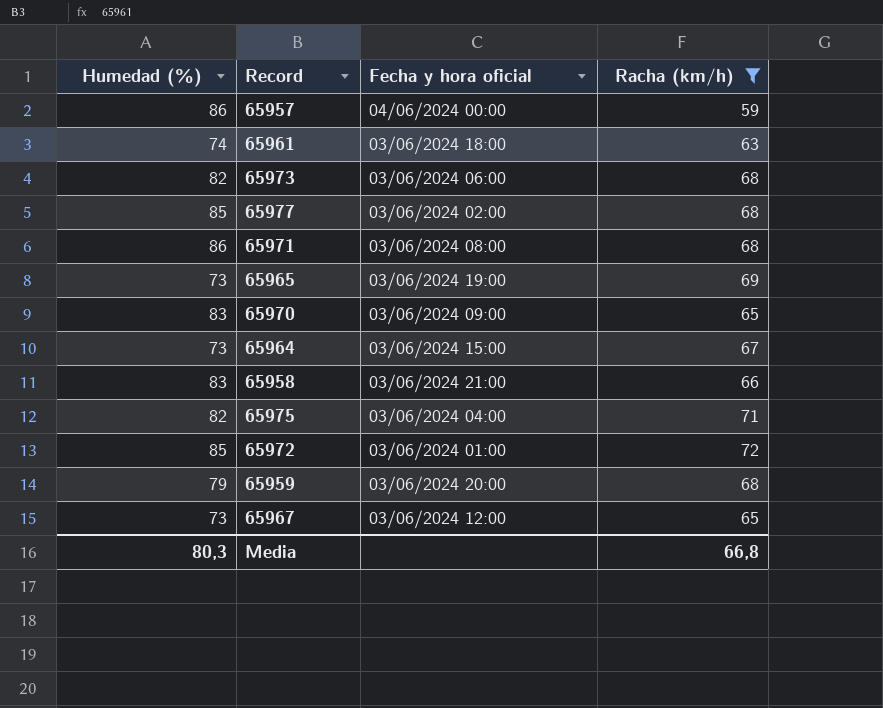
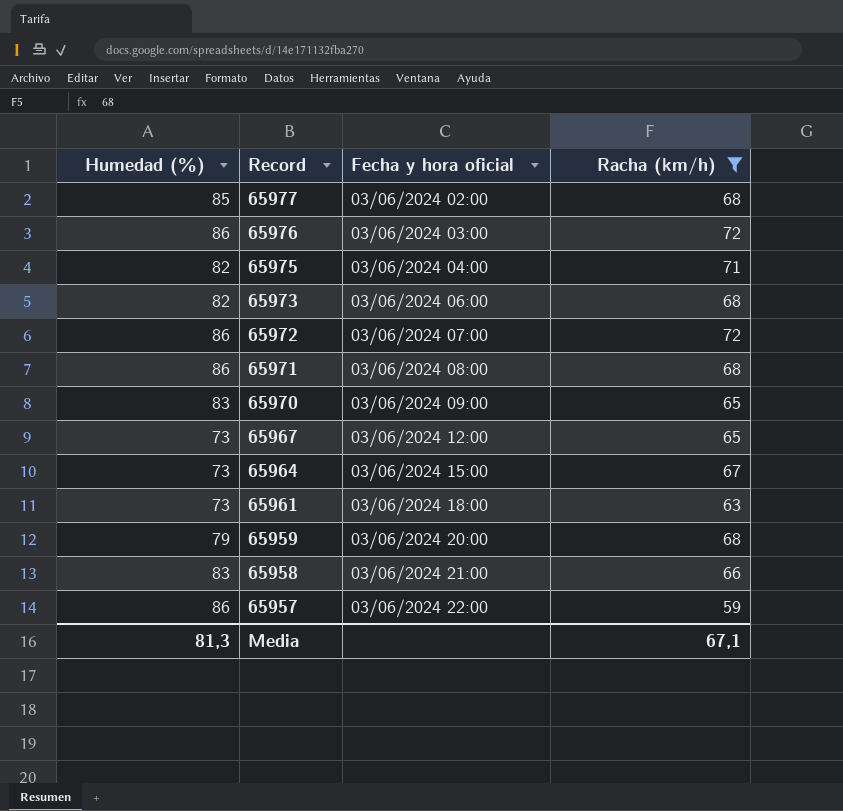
row order: none -> Record descending
row 65965: 73 | 03/06/2024 19:00 | 69 -> none
row 65976: none -> 86 | 03/06/2024 03:00 | 72
65972 | Humedad (%): 85 -> 86
65972 | Fecha y hora oficial: 03/06/2024 01:00 -> 03/06/2024 07:00
65961 | Humedad (%): 74 -> 73
65957 | Fecha y hora oficial: 04/06/2024 00:00 -> 03/06/2024 22:00
Media | Humedad (%): 80,3 -> 81,3
Media | Racha (km/h): 66,8 -> 67,1

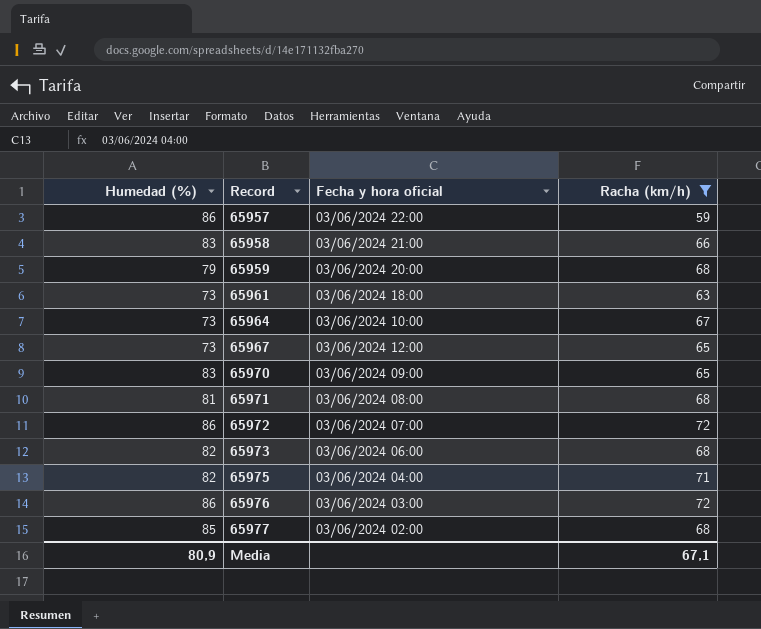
row order: Record descending -> Record ascending
65964 | Fecha y hora oficial: 03/06/2024 15:00 -> 03/06/2024 10:00
65971 | Humedad (%): 86 -> 81
Media | Humedad (%): 81,3 -> 80,9

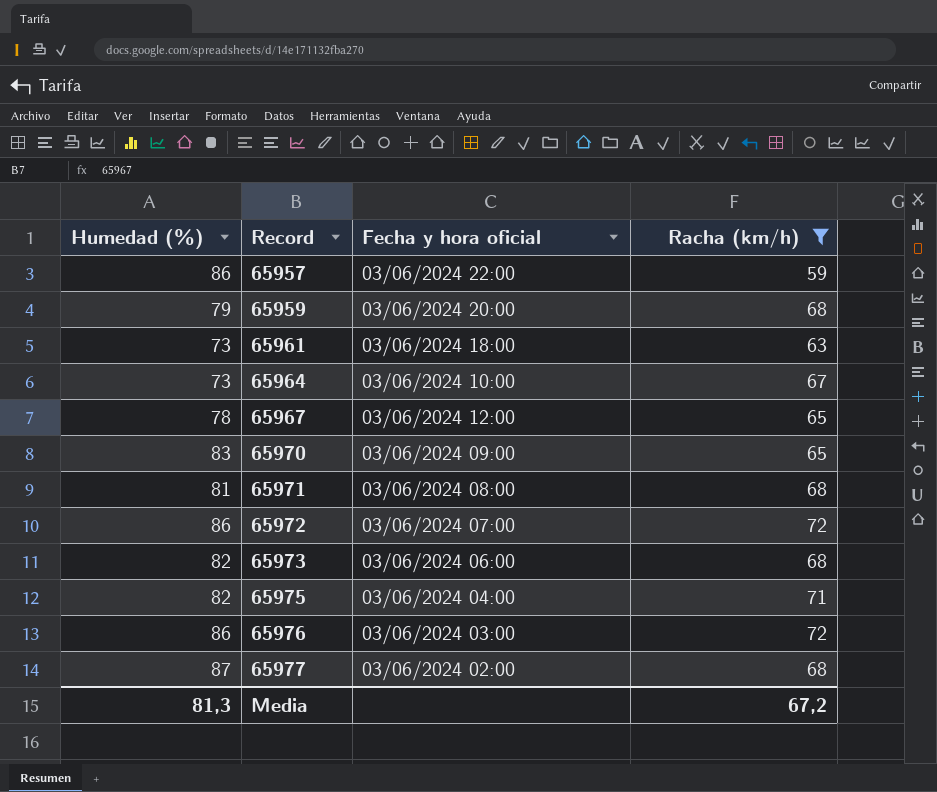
row 65958: 83 | 03/06/2024 21:00 | 66 -> none
65967 | Humedad (%): 73 -> 78
65977 | Humedad (%): 85 -> 87
Media | Humedad (%): 80,9 -> 81,3
Media | Racha (km/h): 67,1 -> 67,2

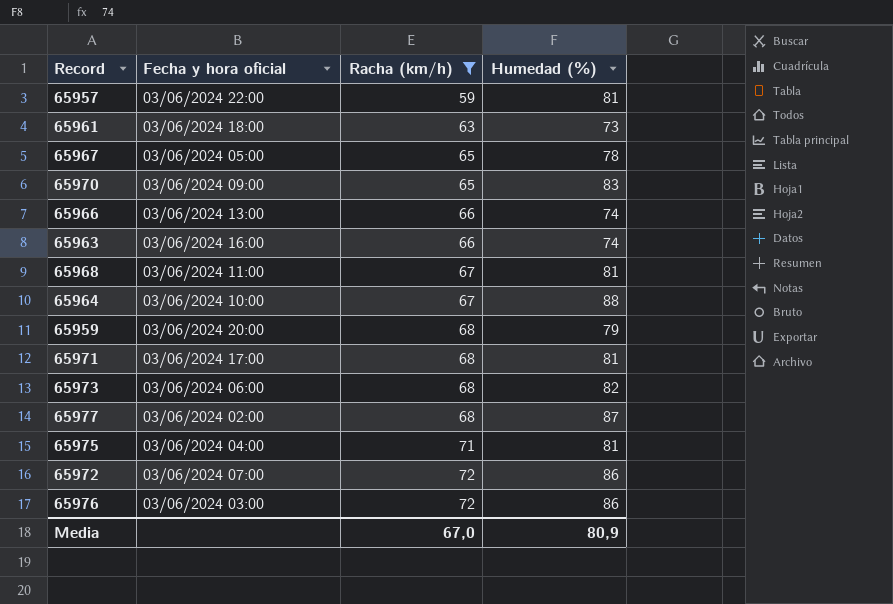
row order: Record ascending -> Racha (km/h) ascending
column Humedad (%) | position: 1 -> 4
65957 | Humedad (%): 86 -> 81
65967 | Fecha y hora oficial: 03/06/2024 12:00 -> 03/06/2024 05:00
row 65966: none -> 03/06/2024 13:00 | 66 | 74
row 65963: none -> 03/06/2024 16:00 | 66 | 74
row 65968: none -> 03/06/2024 11:00 | 67 | 81
65964 | Humedad (%): 73 -> 88
65971 | Fecha y hora oficial: 03/06/2024 08:00 -> 03/06/2024 17:00
65975 | Humedad (%): 82 -> 81
Media | Racha (km/h): 67,2 -> 67,0
Media | Humedad (%): 81,3 -> 80,9

